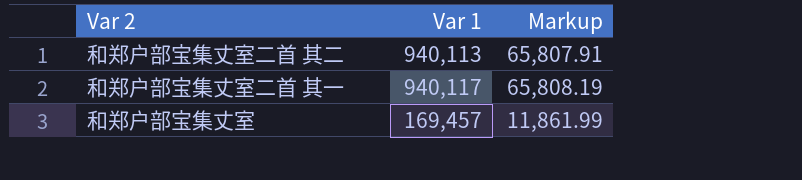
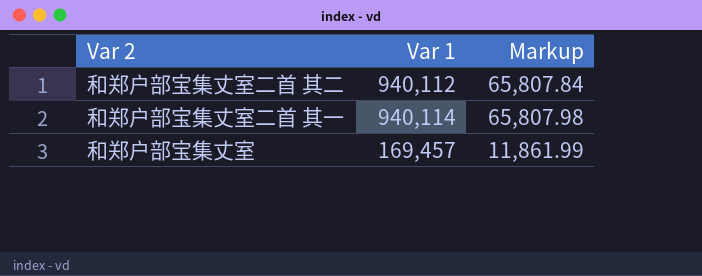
和郑户部宝集丈室二首 其二 | Var 1: 940,113 -> 940,112
和郑户部宝集丈室二首 其二 | Markup: 65,807.91 -> 65,807.84
和郑户部宝集丈室二首 其一 | Var 1: 940,117 -> 940,114
和郑户部宝集丈室二首 其一 | Markup: 65,808.19 -> 65,807.98

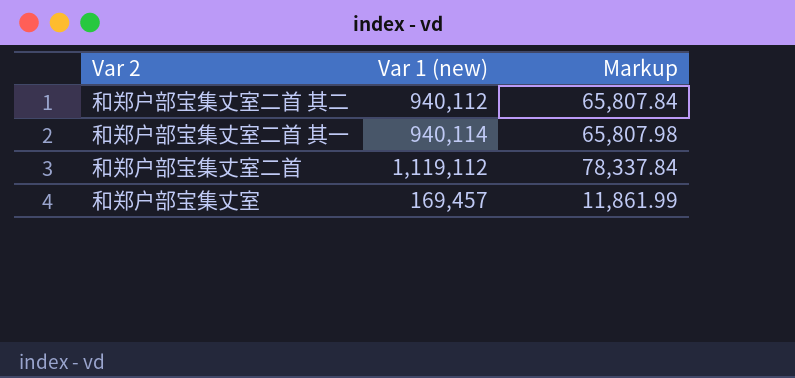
column name: Var 1 -> Var 1 (new)
row 和郑户部宝集丈室二首: none -> 1,119,112 | 78,337.84

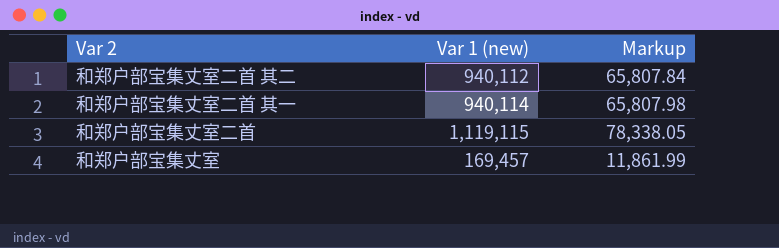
和郑户部宝集丈室二首 | Var 1 (new): 1,119,112 -> 1,119,115
和郑户部宝集丈室二首 | Markup: 78,337.84 -> 78,338.05

